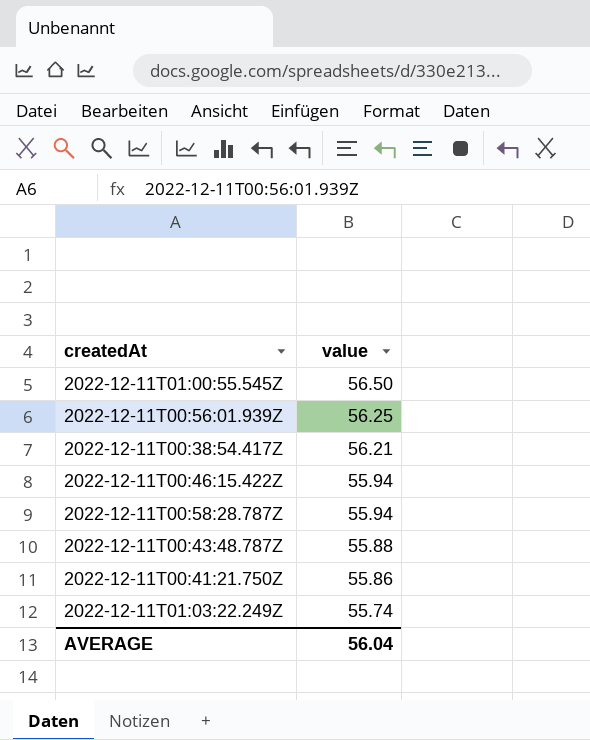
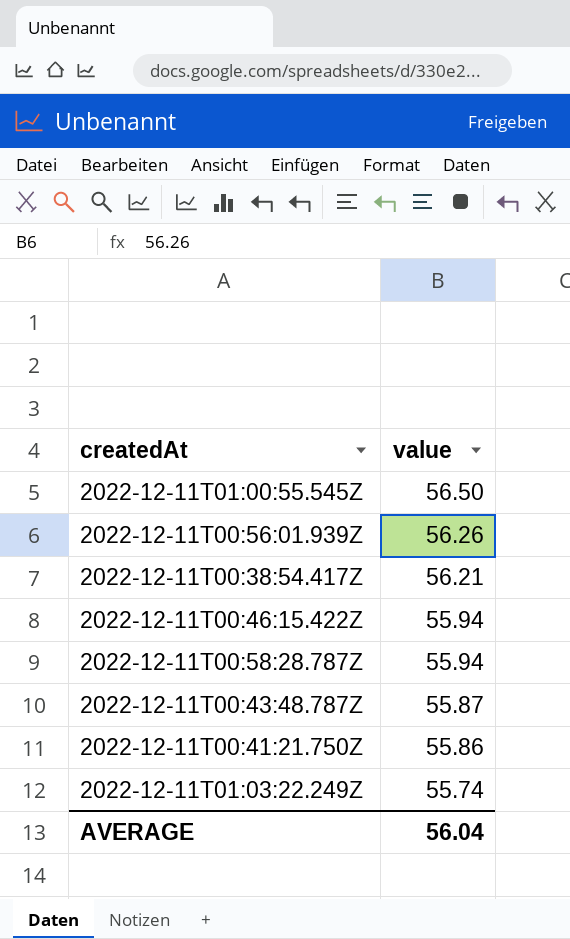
2022-12-11T00:56:01.939Z | value: 56.25 -> 56.26
2022-12-11T00:43:48.787Z | value: 55.88 -> 55.87

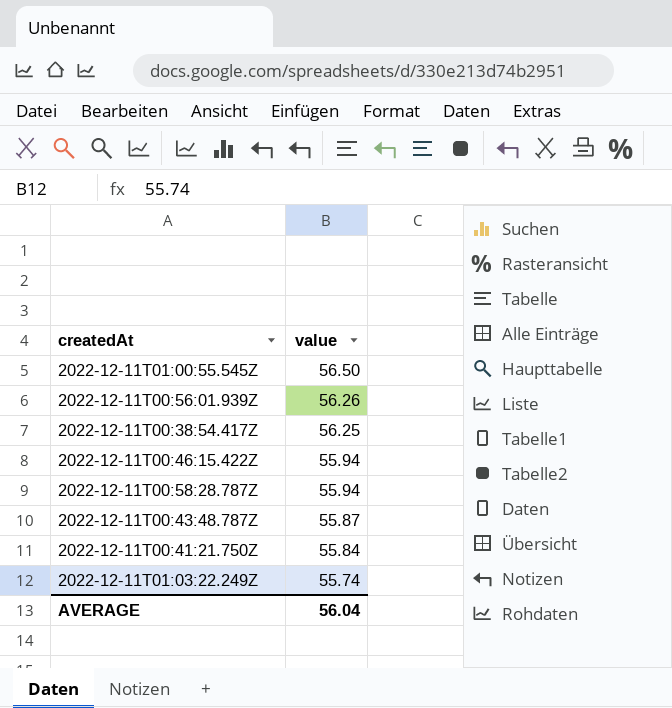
2022-12-11T00:38:54.417Z | value: 56.21 -> 56.25
2022-12-11T00:41:21.750Z | value: 55.86 -> 55.84

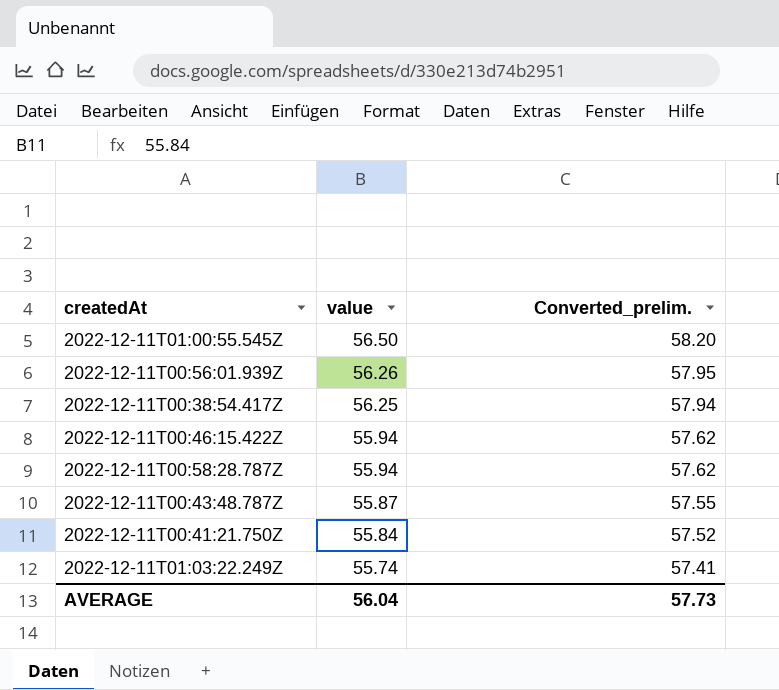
column Converted_prelim. | formula: none -> [value] * 1.03

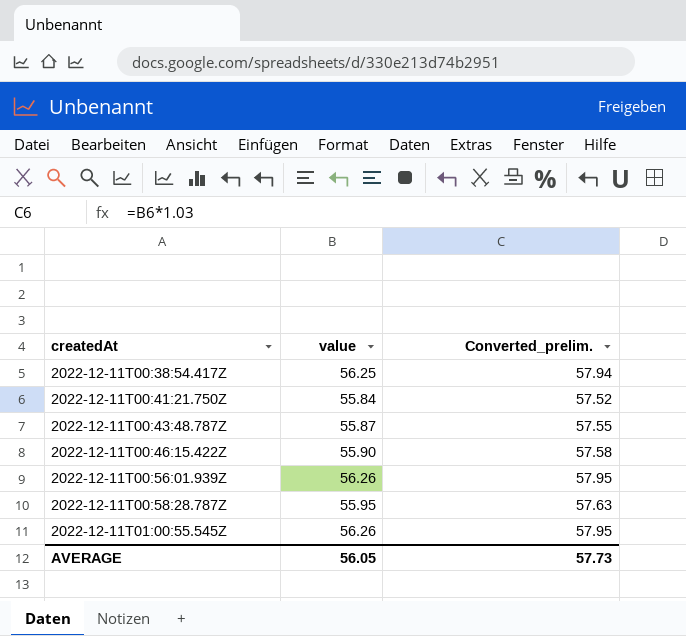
row order: value descending -> createdAt ascending
row 2022-12-11T01:03:22.249Z: 55.74 | 57.41 -> none
2022-12-11T00:46:15.422Z | value: 55.94 -> 55.90
2022-12-11T00:46:15.422Z | Converted_prelim.: 57.62 -> 57.58
2022-12-11T00:58:28.787Z | value: 55.94 -> 55.95
2022-12-11T00:58:28.787Z | Converted_prelim.: 57.62 -> 57.63
2022-12-11T01:00:55.545Z | value: 56.50 -> 56.26
2022-12-11T01:00:55.545Z | Converted_prelim.: 58.20 -> 57.95
AVERAGE | value: 56.04 -> 56.05

